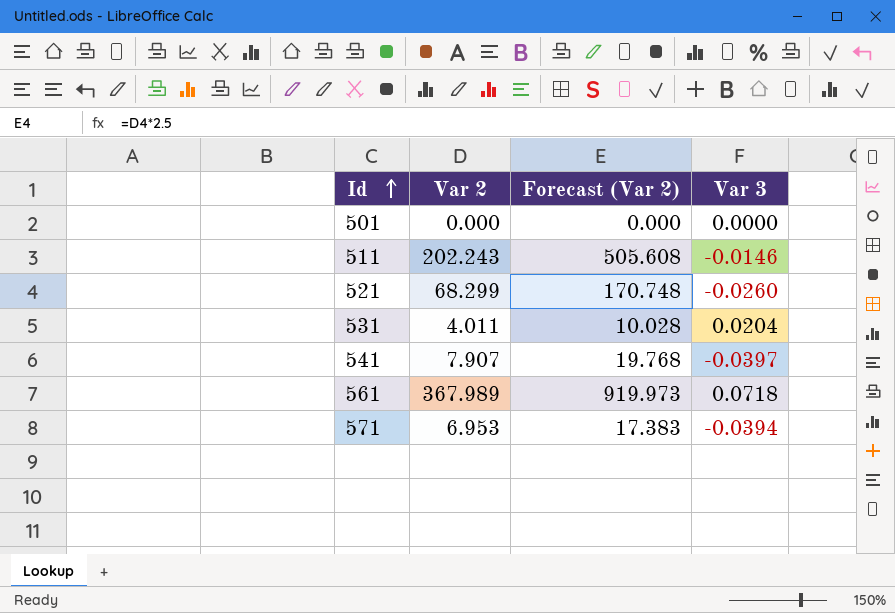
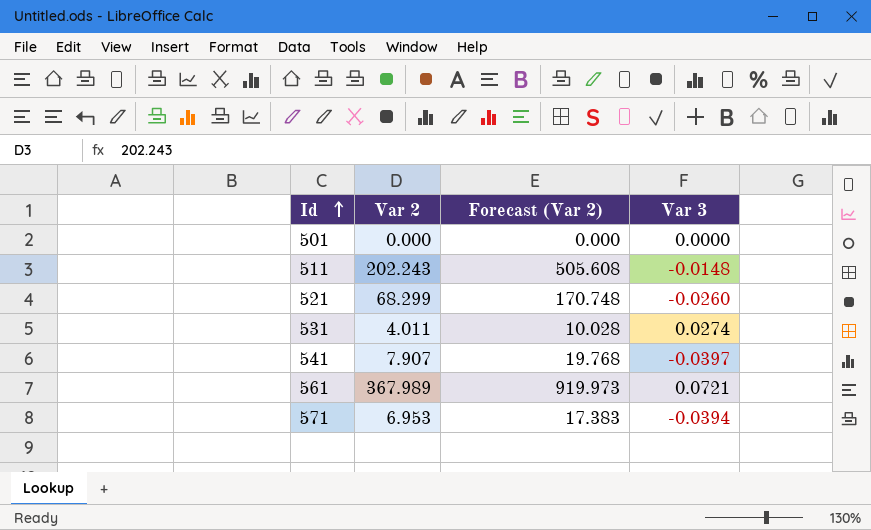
511 | Var 3: -0.0146 -> -0.0148
531 | Var 3: 0.0204 -> 0.0274
561 | Var 3: 0.0718 -> 0.0721

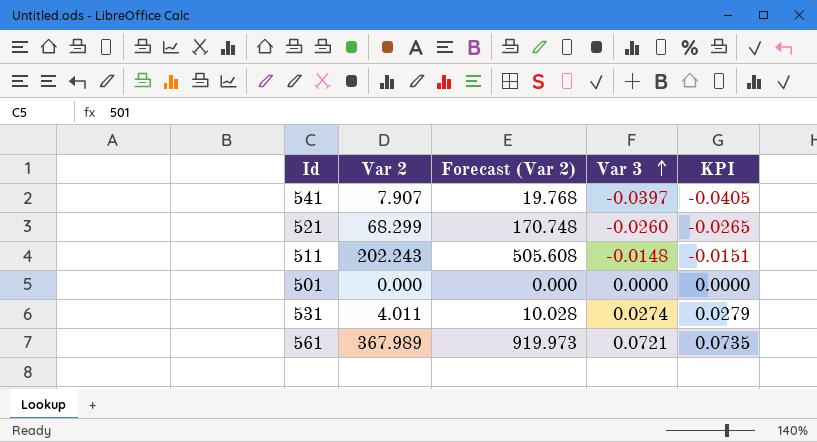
row order: Id ascending -> Var 3 ascending
column KPI | formula: none -> [Var 3] * 1.02
row 571: 6.953 | 17.383 | -0.0394 -> none

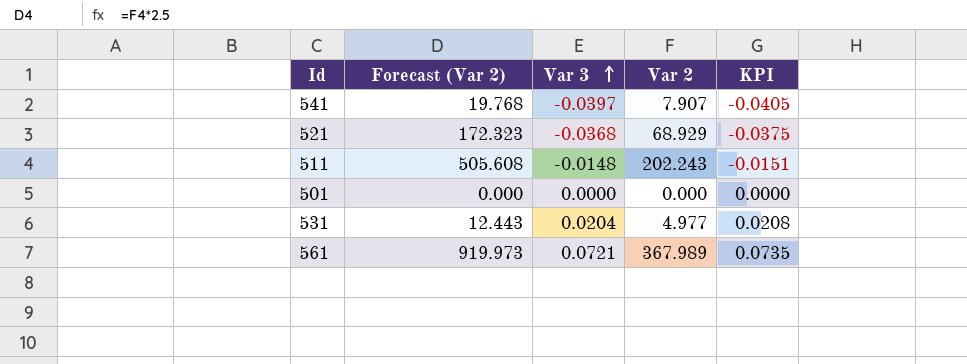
column Var 2 | position: 2 -> 4
521 | Forecast (Var 2): 170.748 -> 172.323
521 | Var 3: -0.0260 -> -0.0368
521 | Var 2: 68.299 -> 68.929
521 | KPI: -0.0265 -> -0.0375
531 | Forecast (Var 2): 10.028 -> 12.443
531 | Var 3: 0.0274 -> 0.0204
531 | Var 2: 4.011 -> 4.977
531 | KPI: 0.0279 -> 0.0208

